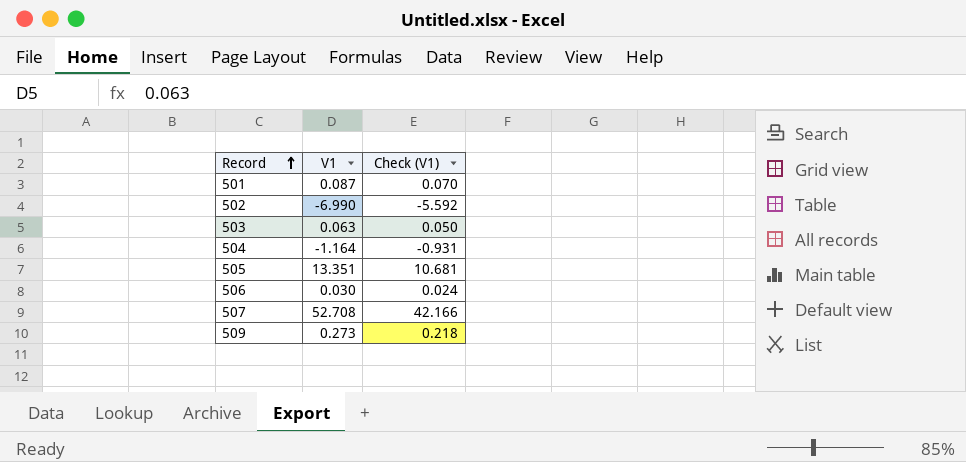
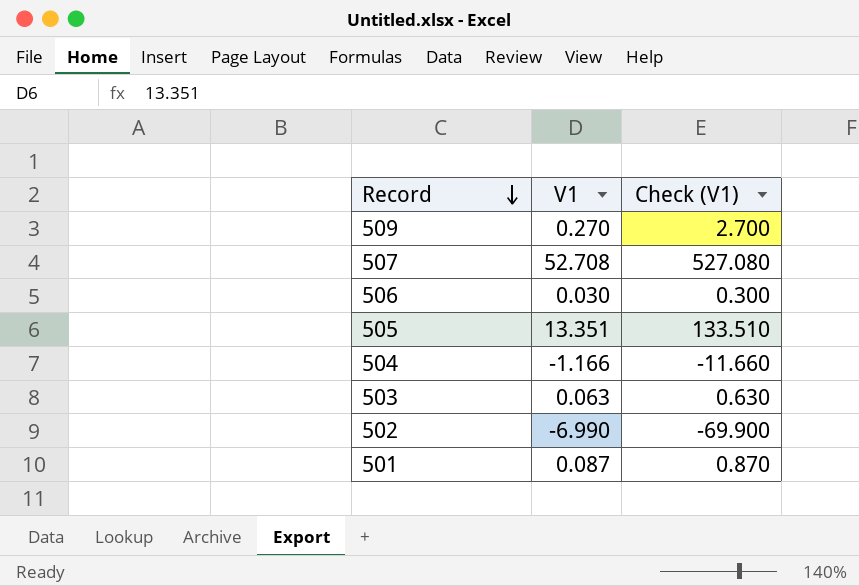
row order: Record ascending -> Record descending
column Check (V1) | formula: [V1] * 0.8 -> [V1] * 10
509 | V1: 0.273 -> 0.270
504 | V1: -1.164 -> -1.166

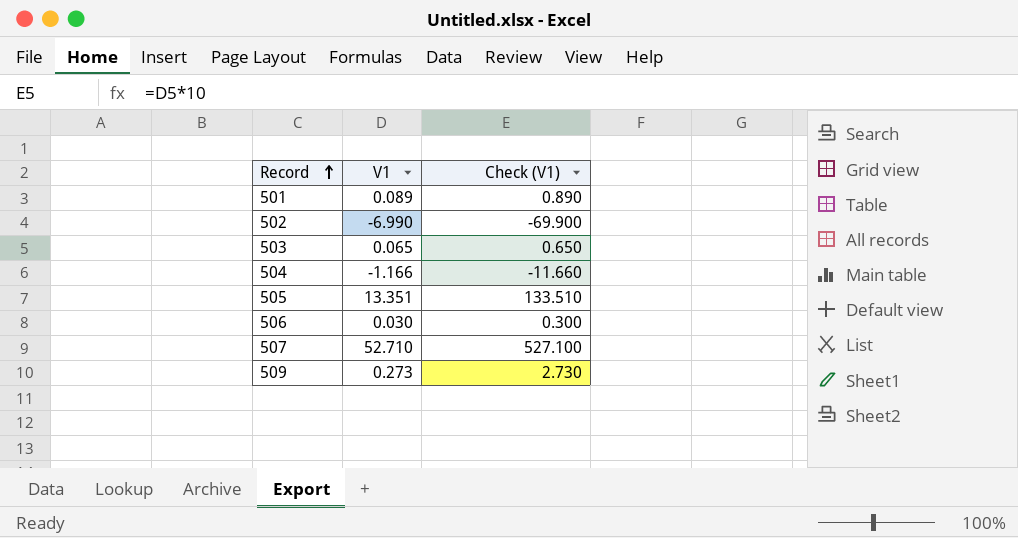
row order: Record descending -> Record ascending
501 | V1: 0.087 -> 0.089
501 | Check (V1): 0.870 -> 0.890
503 | V1: 0.063 -> 0.065
503 | Check (V1): 0.630 -> 0.650
507 | V1: 52.708 -> 52.710
507 | Check (V1): 527.080 -> 527.100
509 | V1: 0.270 -> 0.273
509 | Check (V1): 2.700 -> 2.730

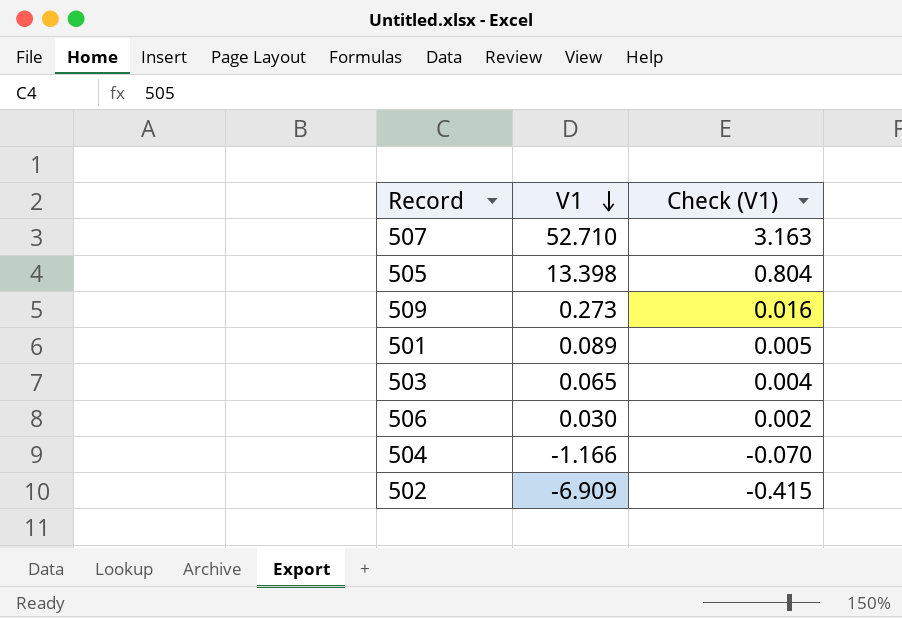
row order: Record ascending -> V1 descending
column Check (V1) | formula: [V1] * 10 -> [V1] * 0.06
505 | V1: 13.351 -> 13.398
502 | V1: -6.990 -> -6.909

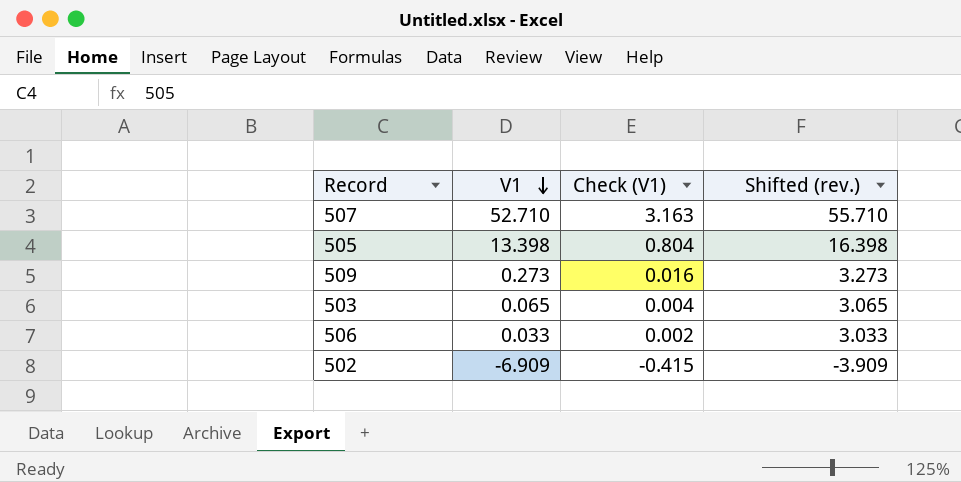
column Shifted (rev.) | formula: none -> [V1] + 3
row 501: 0.089 | 0.005 -> none
row 504: -1.166 | -0.070 -> none
506 | V1: 0.030 -> 0.033

